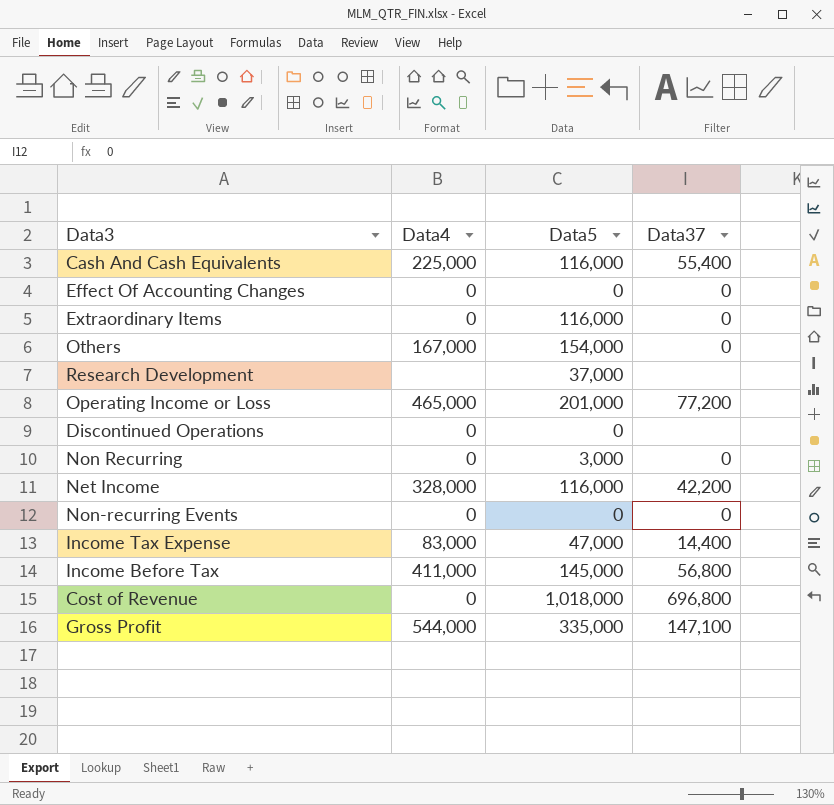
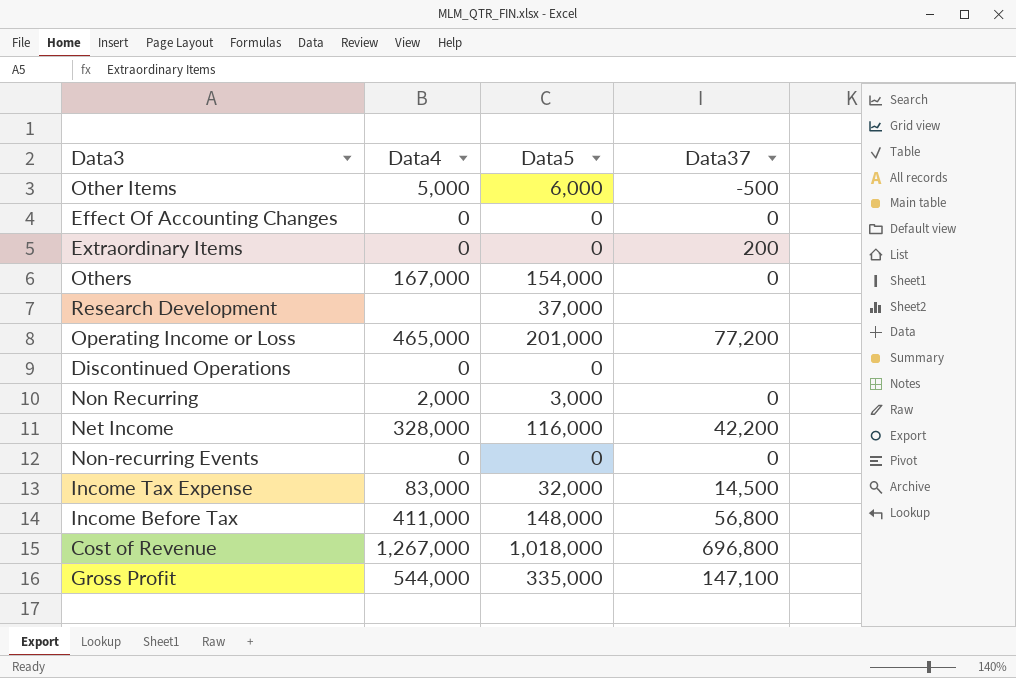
row Cash And Cash Equivalents: 225,000 | 116,000 | 55,400 -> none
row Other Items: none -> 5,000 | 6,000 | -500
Extraordinary Items | Data5: 116,000 -> 0
Extraordinary Items | Data37: 0 -> 200
Non Recurring | Data4: 0 -> 2,000
Income Tax Expense | Data5: 47,000 -> 32,000
Income Tax Expense | Data37: 14,400 -> 14,500
Income Before Tax | Data5: 145,000 -> 148,000
Cost of Revenue | Data4: 0 -> 1,267,000

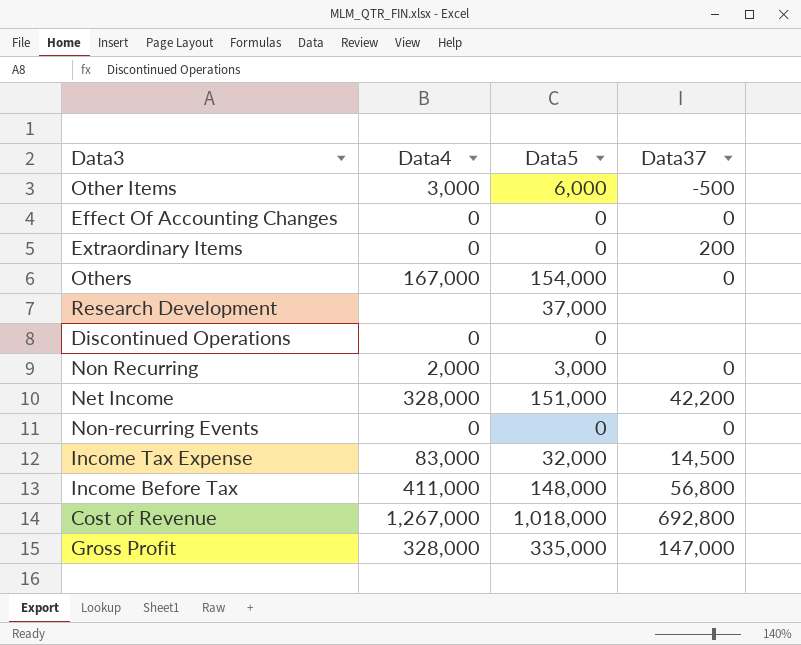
row Operating Income or Loss: 465,000 | 201,000 | 77,200 -> none
Other Items | Data4: 5,000 -> 3,000
Net Income | Data5: 116,000 -> 151,000
Cost of Revenue | Data37: 696,800 -> 692,800
Gross Profit | Data4: 544,000 -> 328,000
Gross Profit | Data37: 147,100 -> 147,000

